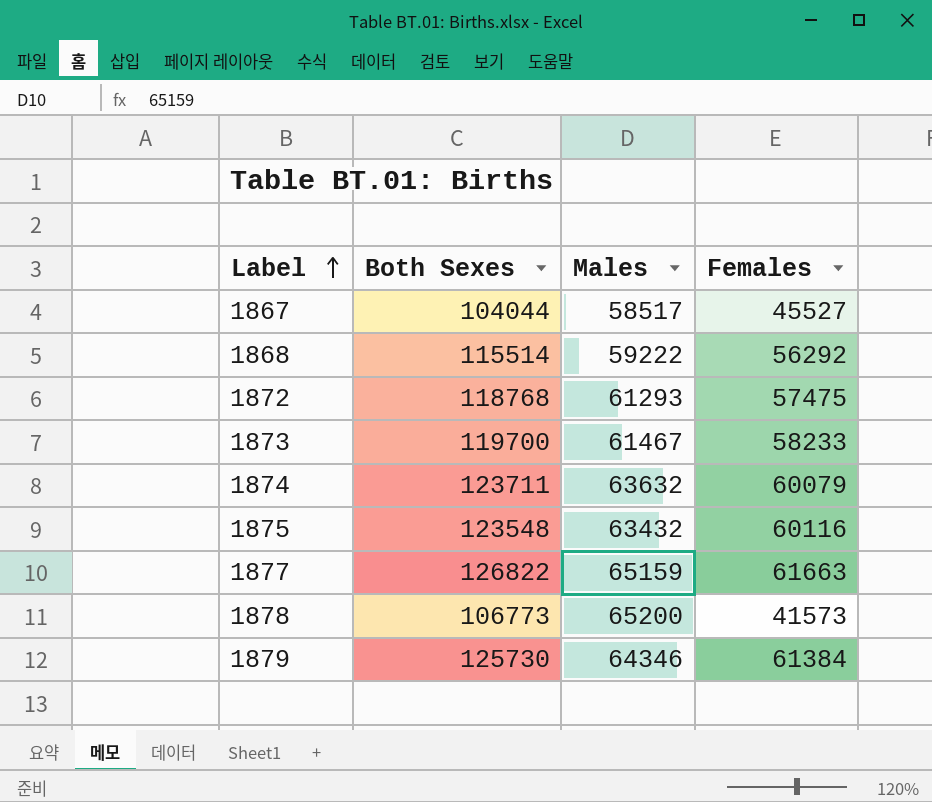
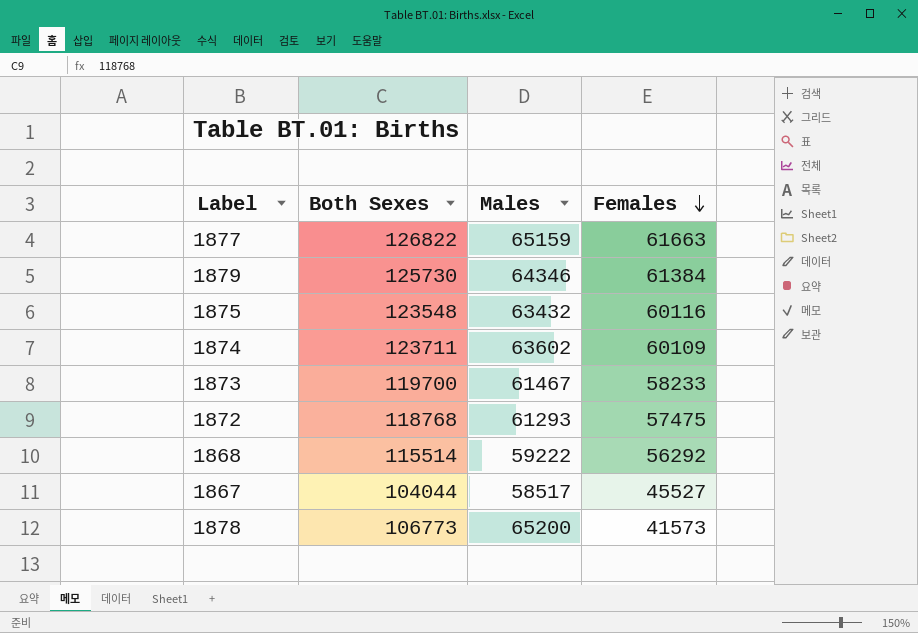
row order: Label ascending -> Females descending
1874 | Males: 63632 -> 63602
1874 | Females: 60079 -> 60109

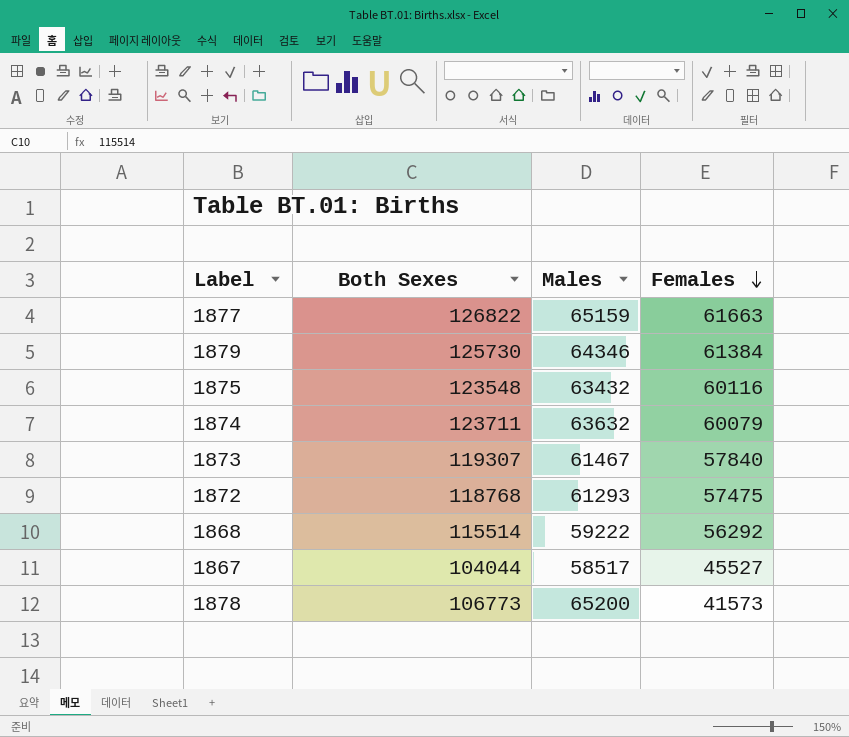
1874 | Males: 63602 -> 63632
1874 | Females: 60109 -> 60079
1873 | Both Sexes: 119700 -> 119307
1873 | Females: 58233 -> 57840

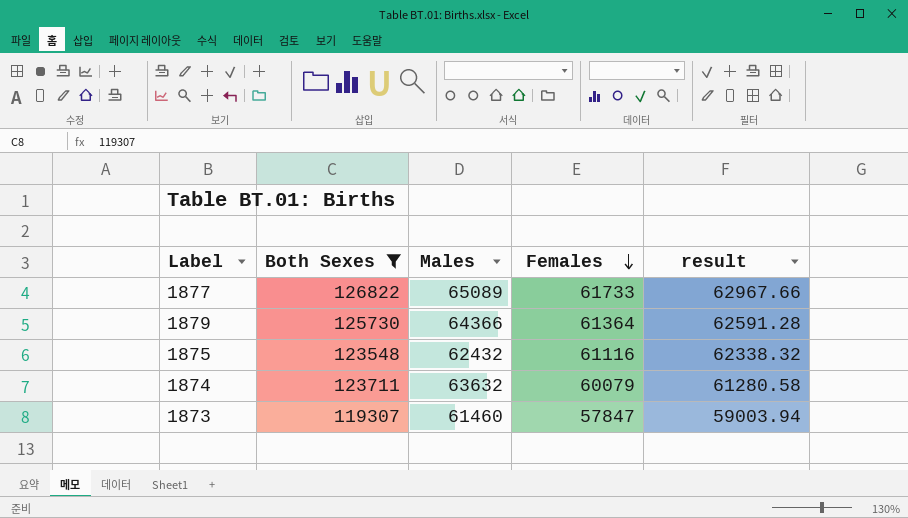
filter: none -> Both Sexes >= 119307
column result | formula: none -> [Females] * 1.02
1877 | Males: 65159 -> 65089
1877 | Females: 61663 -> 61733
1879 | Males: 64346 -> 64366
1879 | Females: 61384 -> 61364
1875 | Males: 63432 -> 62432
1875 | Females: 60116 -> 61116
1873 | Males: 61467 -> 61460
1873 | Females: 57840 -> 57847

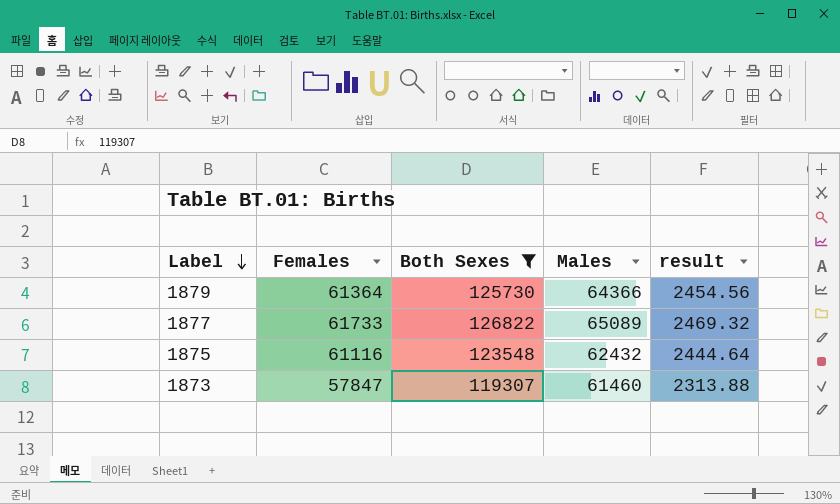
row order: Females descending -> Label descending
column Females | position: 4 -> 2
column result | formula: [Females] * 1.02 -> [Females] * 0.04
row 1874: 123711 | 63632 | 60079 | 61280.58 -> none

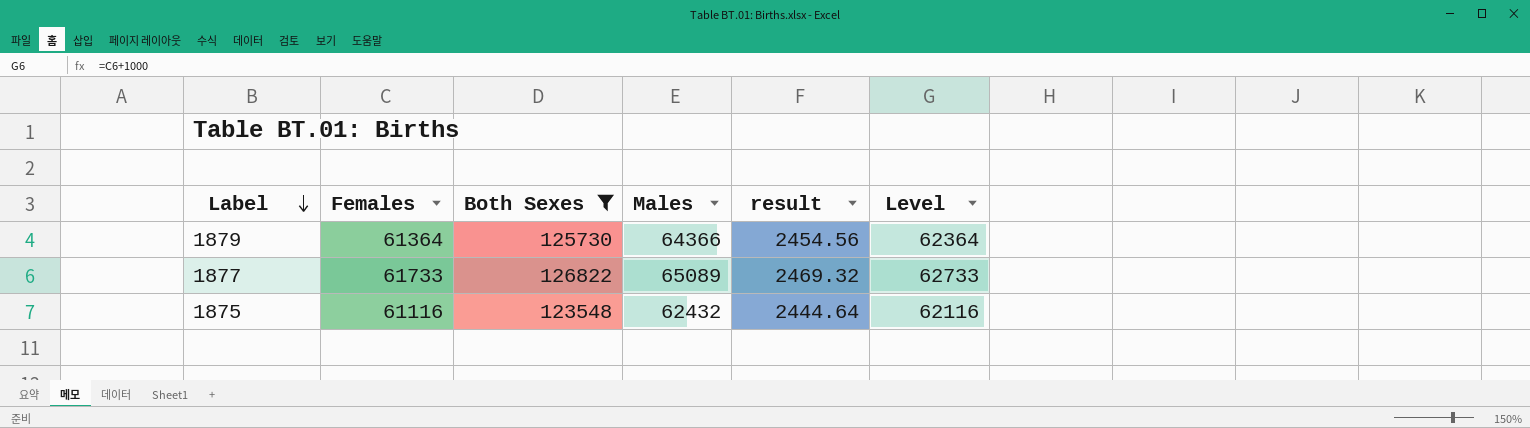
column Level | formula: none -> [Females] + 1000
row 1873: 57847 | 119307 | 61460 | 2313.88 -> none

